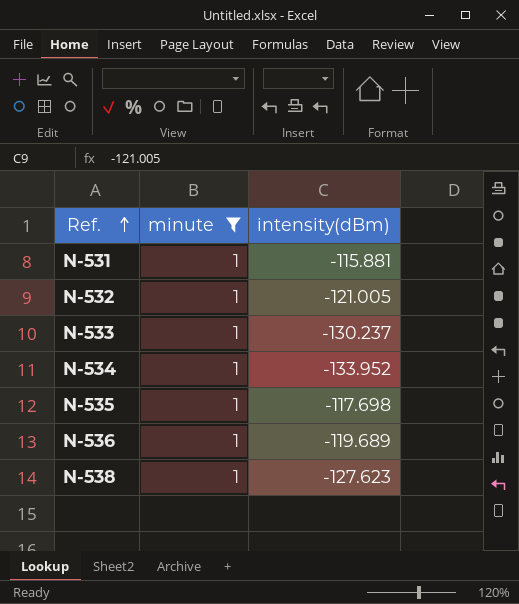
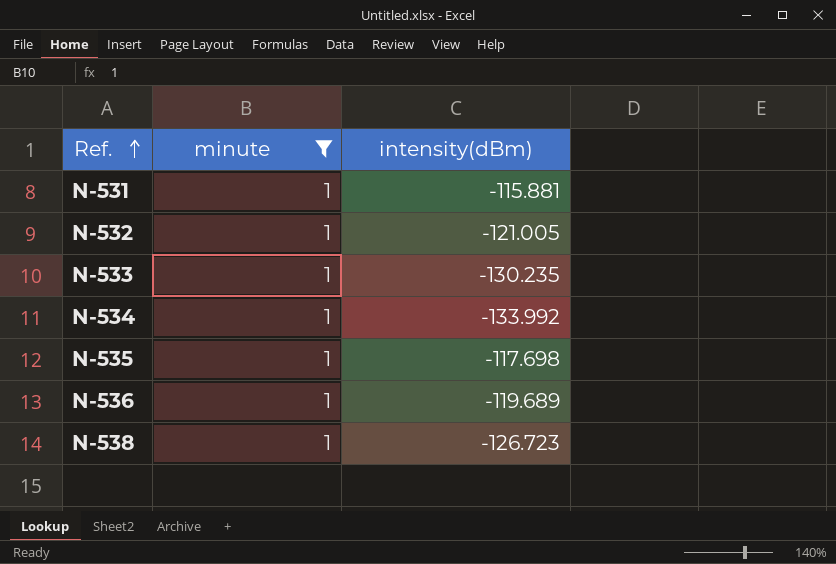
N-533 | intensity(dBm): -130.237 -> -130.235
N-534 | intensity(dBm): -133.952 -> -133.992
N-538 | intensity(dBm): -127.623 -> -126.723

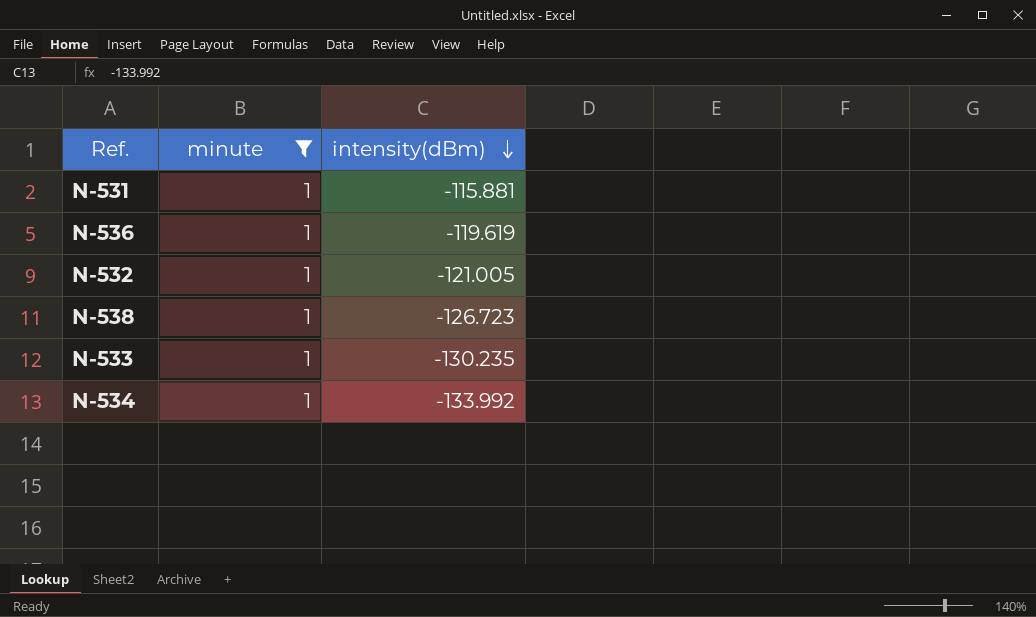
row order: Ref. ascending -> intensity(dBm) descending
row N-535: 1 | -117.698 -> none
N-536 | intensity(dBm): -119.689 -> -119.619

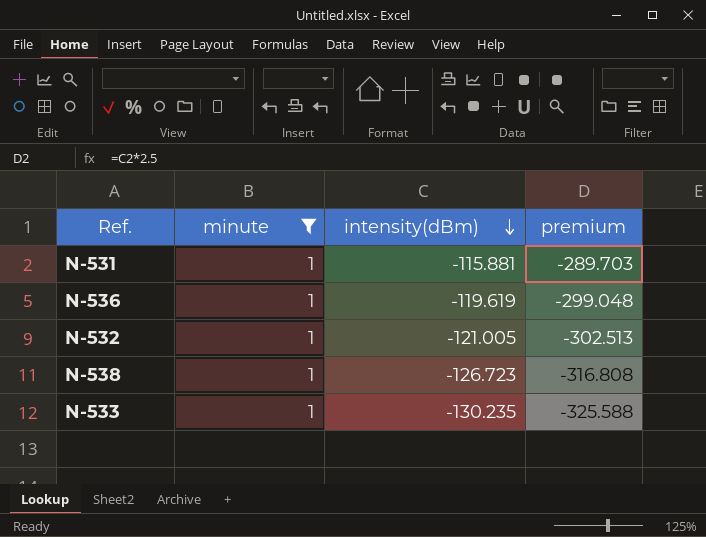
column premium | formula: none -> [intensity(dBm)] * 2.5
row N-534: 1 | -133.992 -> none

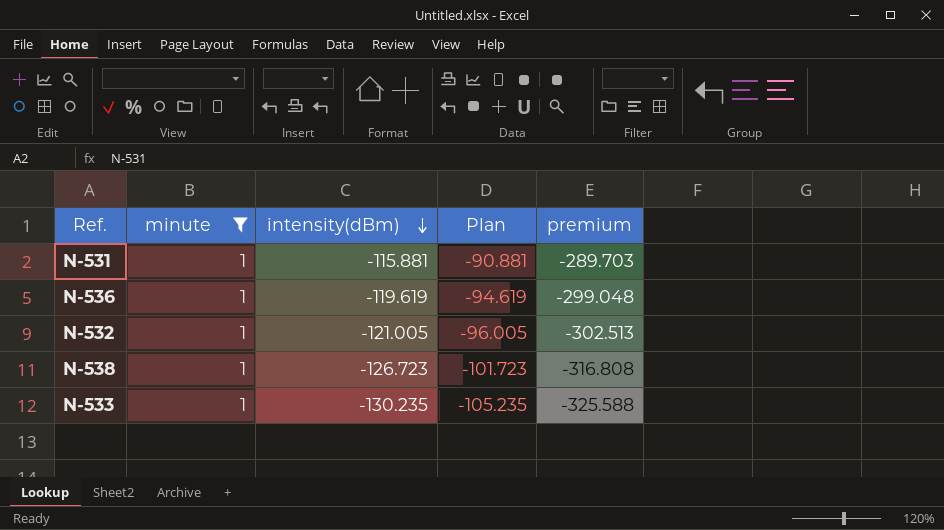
column Plan | formula: none -> [intensity(dBm)] + 25

